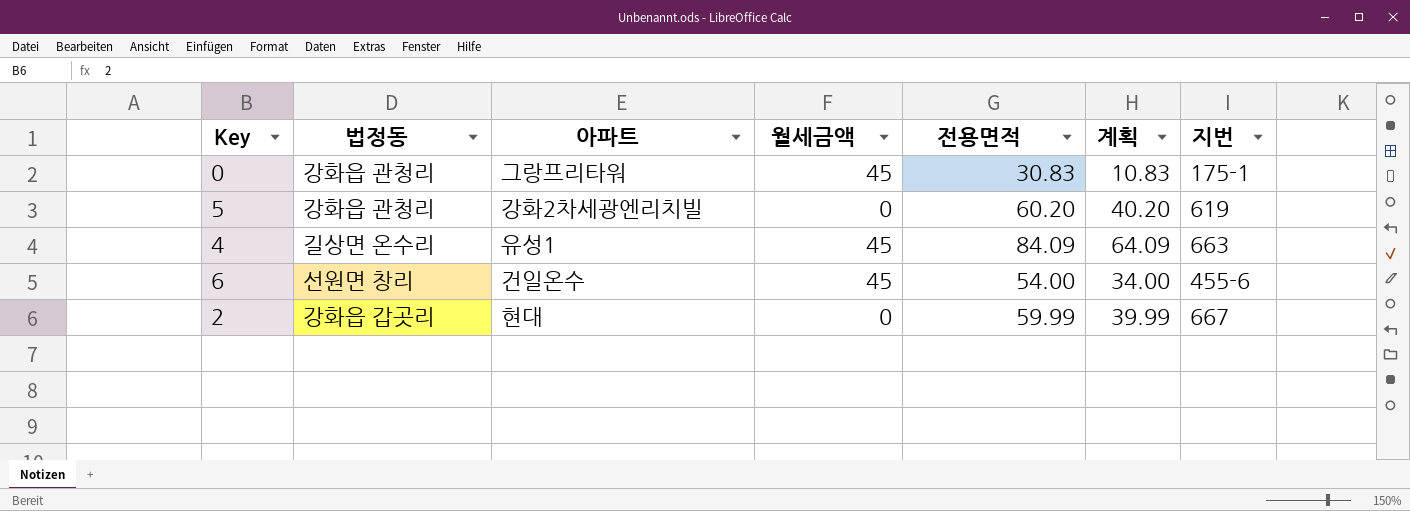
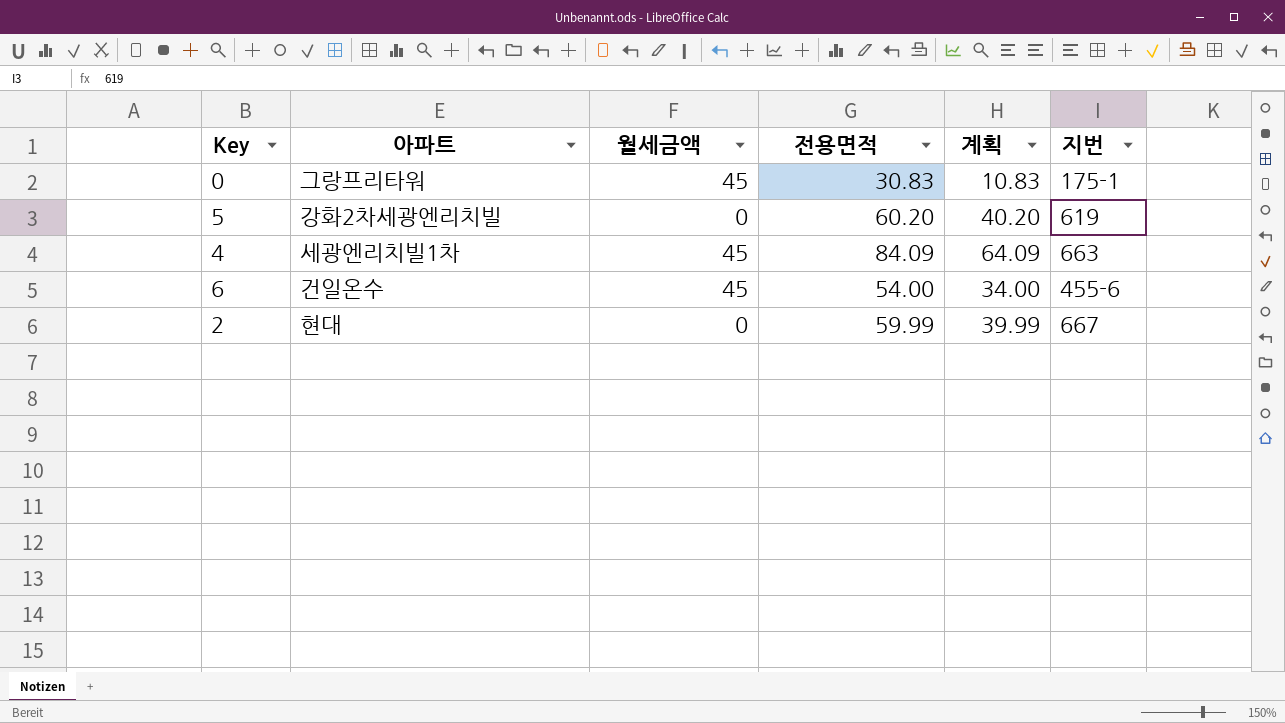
column 법정동 | position: 2 -> none
4 | 아파트: 유성1 -> 세광엔리치빌1차

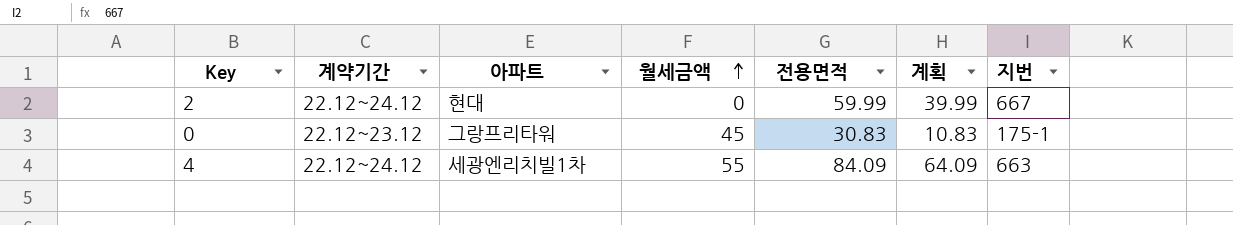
row order: none -> 월세금액 ascending
column 계약기간 | position: none -> 2
row 5: 강화2차세광엔리치빌 | 0 | 60.20 | 40.20 | 619 -> none
row 6: 건일온수 | 45 | 54.00 | 34.00 | 455-6 -> none
4 | 월세금액: 45 -> 55

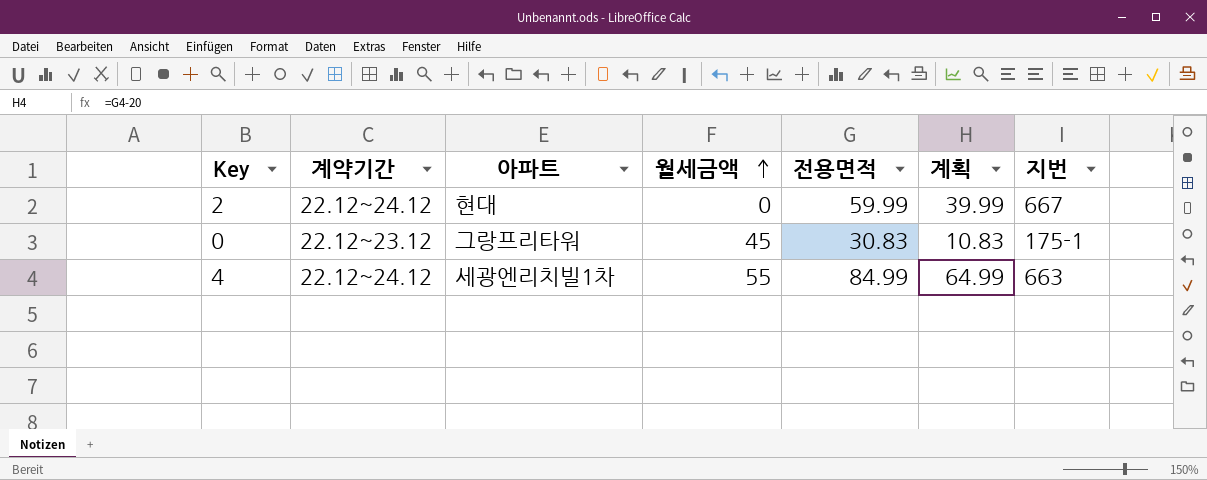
4 | 전용면적: 84.09 -> 84.99
4 | 계획: 64.09 -> 64.99

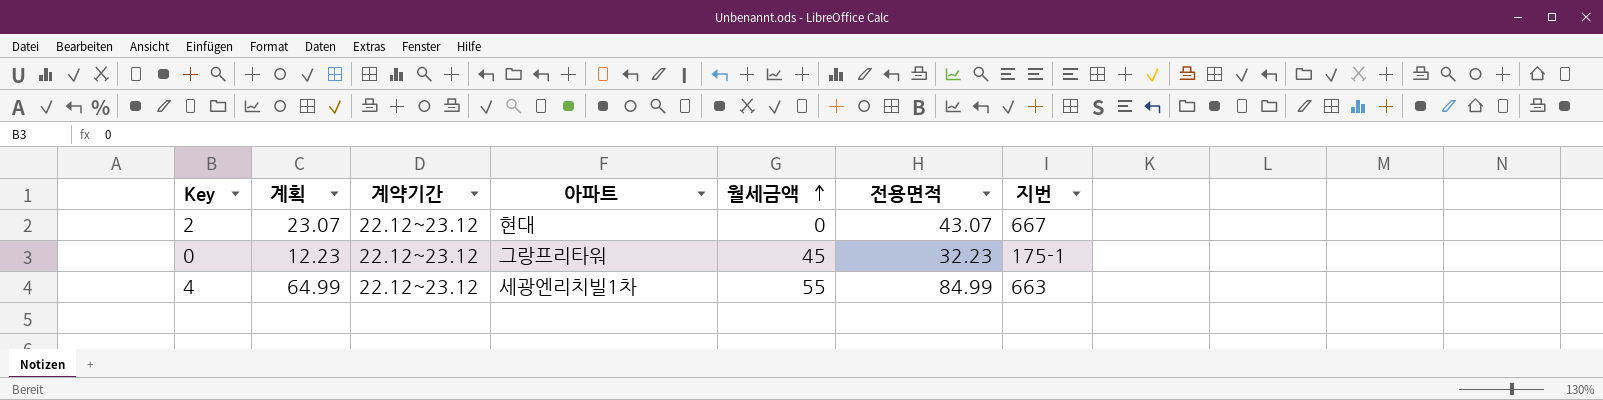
column 계획 | position: 6 -> 2
2 | 계획: 39.99 -> 23.07
2 | 계약기간: 22.12~24.12 -> 22.12~23.12
2 | 전용면적: 59.99 -> 43.07
0 | 계획: 10.83 -> 12.23
0 | 전용면적: 30.83 -> 32.23
4 | 계약기간: 22.12~24.12 -> 22.12~23.12

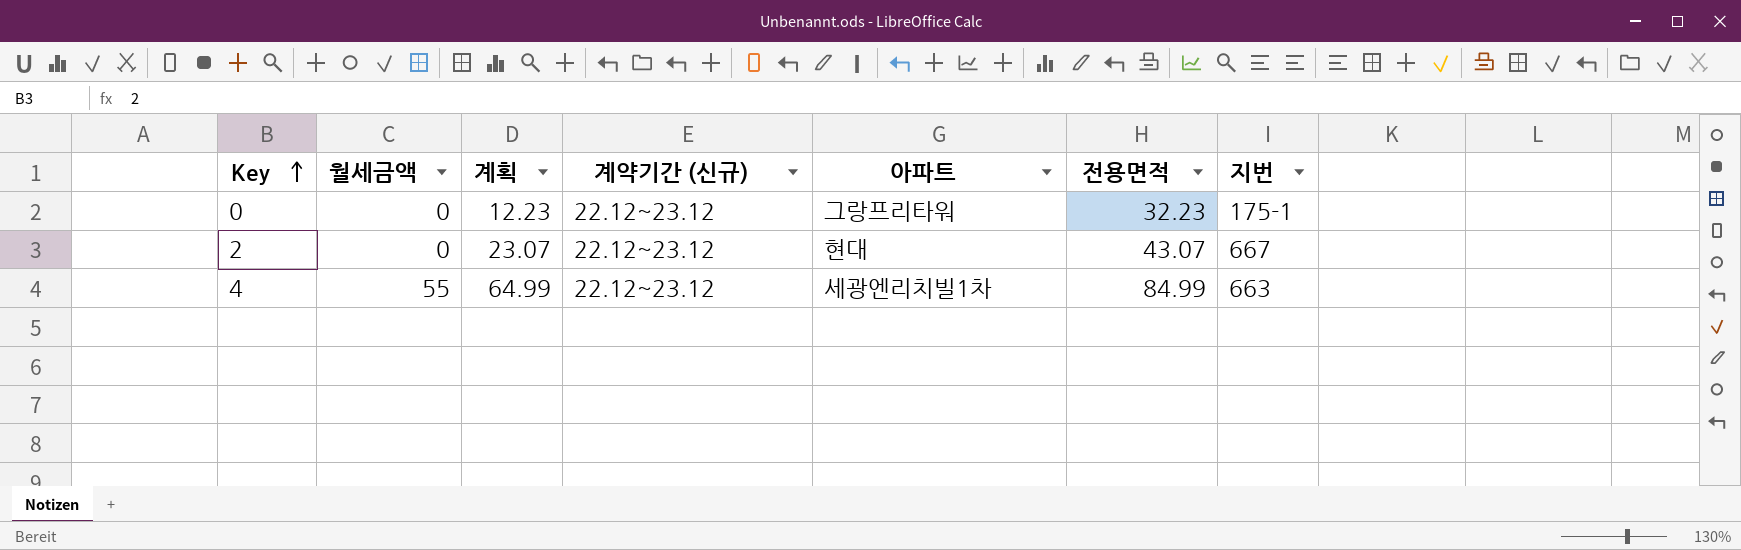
row order: 월세금액 ascending -> Key ascending
column 월세금액 | position: 5 -> 2
column name: 계약기간 -> 계약기간 (신규)
0 | 월세금액: 45 -> 0

